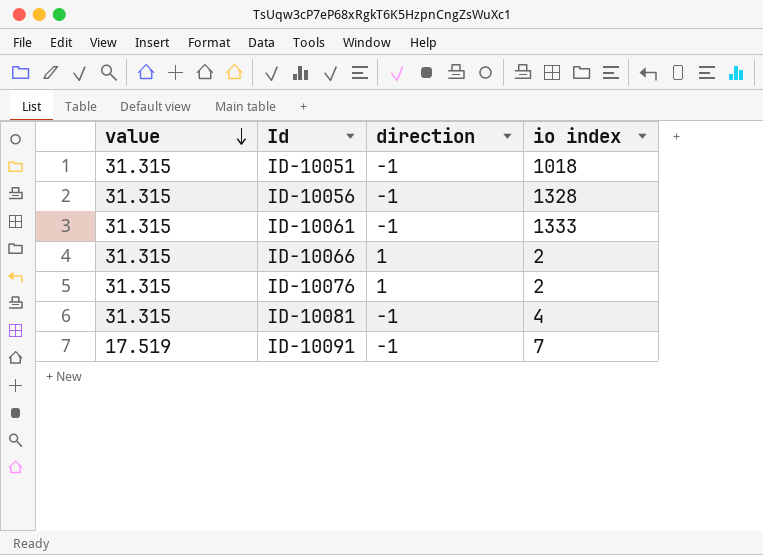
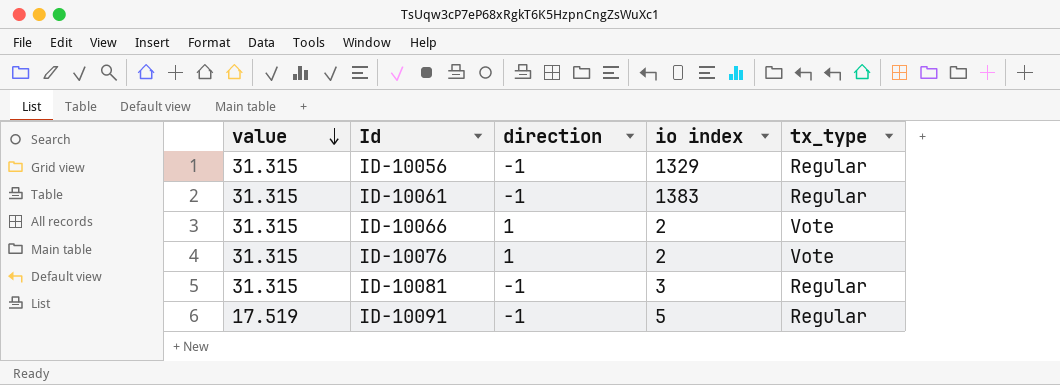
column tx_type | position: none -> 5
row ID-10051: 31.315 | -1 | 1018 -> none
ID-10056 | io index: 1328 -> 1329
ID-10061 | io index: 1333 -> 1383
ID-10081 | io index: 4 -> 3
ID-10091 | io index: 7 -> 5

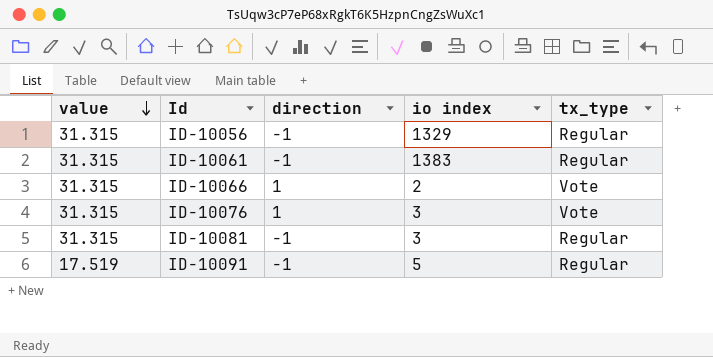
ID-10076 | io index: 2 -> 3

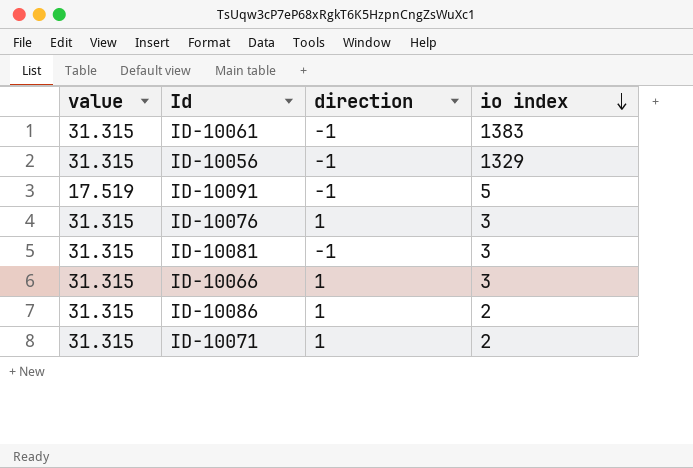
row order: value descending -> io index descending
column tx_type | position: 5 -> none
ID-10066 | io index: 2 -> 3
row ID-10086: none -> 31.315 | 1 | 2
row ID-10071: none -> 31.315 | 1 | 2

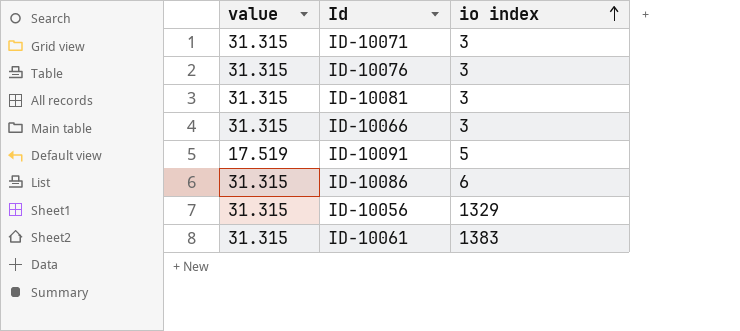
row order: io index descending -> io index ascending
column direction | position: 3 -> none
ID-10071 | io index: 2 -> 3
ID-10086 | io index: 2 -> 6

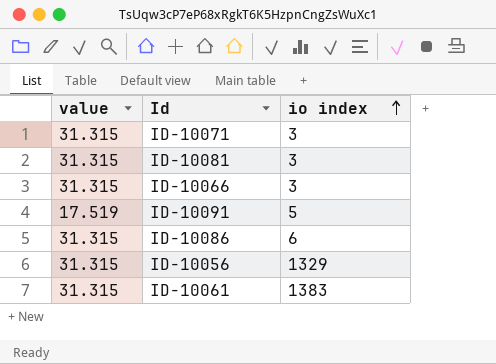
row ID-10076: 31.315 | 3 -> none

